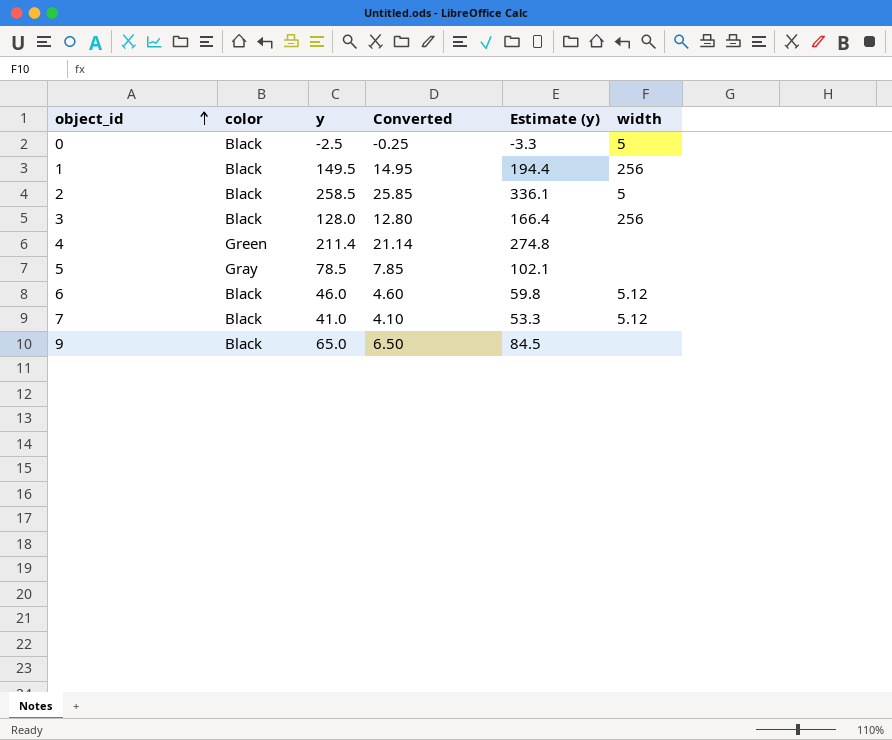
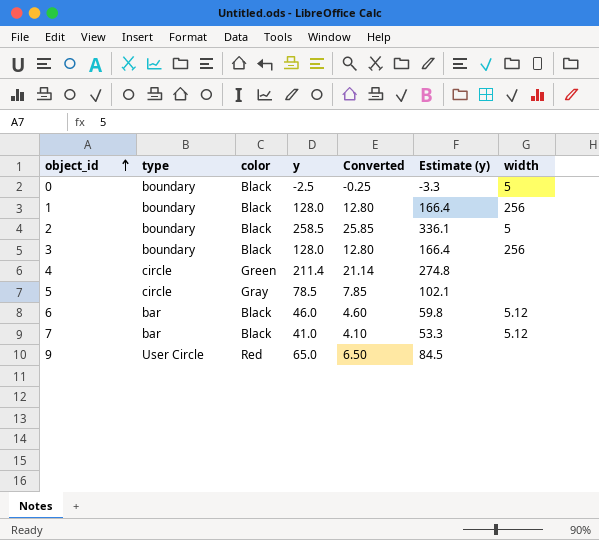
column type | position: none -> 2
1 | y: 149.5 -> 128.0
1 | Converted: 14.95 -> 12.80
1 | Estimate (y): 194.4 -> 166.4
9 | color: Black -> Red

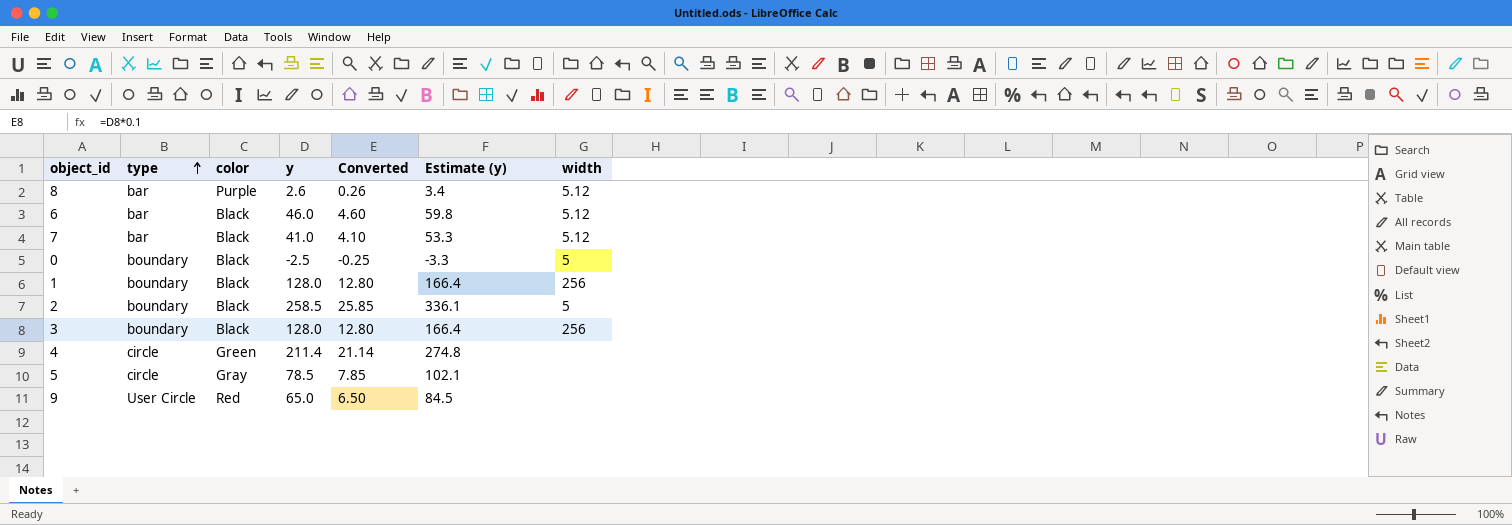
row order: object_id ascending -> type ascending
row 8: none -> bar | Purple | 2.6 | 0.26 | 3.4 | 5.12

